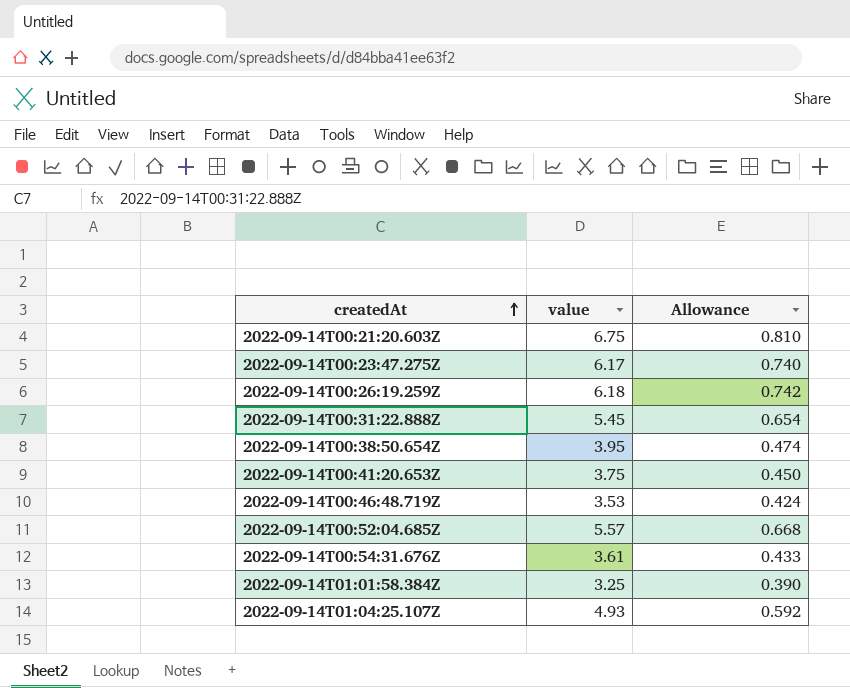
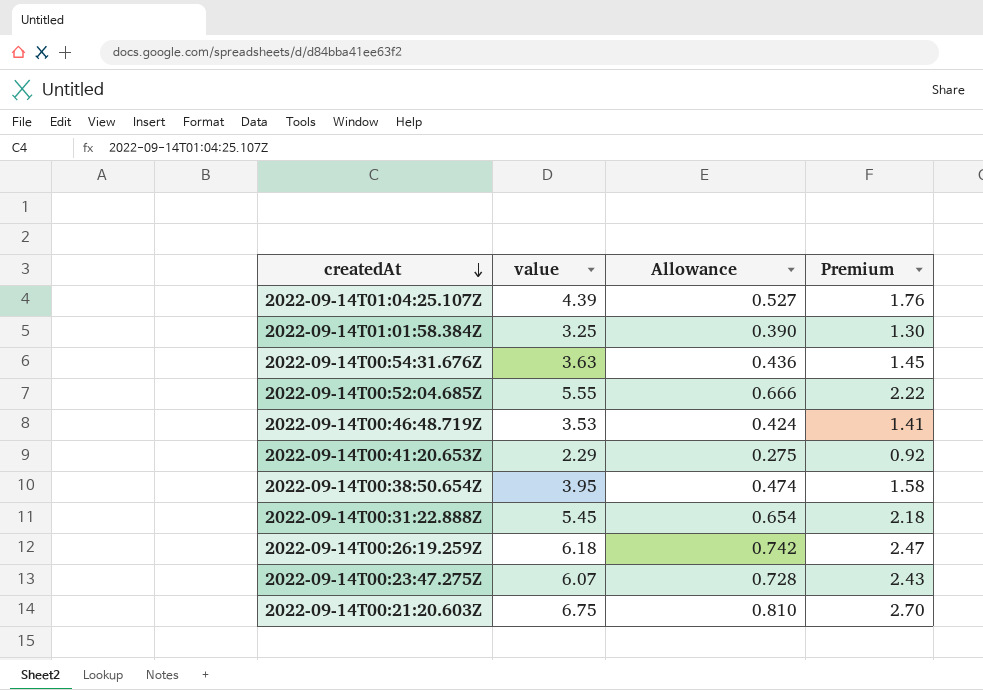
row order: createdAt ascending -> createdAt descending
column Premium | formula: none -> [value] * 0.4
2022-09-14T01:04:25.107Z | value: 4.93 -> 4.39
2022-09-14T01:04:25.107Z | Allowance: 0.592 -> 0.527
2022-09-14T00:54:31.676Z | value: 3.61 -> 3.63
2022-09-14T00:54:31.676Z | Allowance: 0.433 -> 0.436
2022-09-14T00:52:04.685Z | value: 5.57 -> 5.55
2022-09-14T00:52:04.685Z | Allowance: 0.668 -> 0.666
2022-09-14T00:41:20.653Z | value: 3.75 -> 2.29
2022-09-14T00:41:20.653Z | Allowance: 0.450 -> 0.275
2022-09-14T00:23:47.275Z | value: 6.17 -> 6.07
2022-09-14T00:23:47.275Z | Allowance: 0.740 -> 0.728

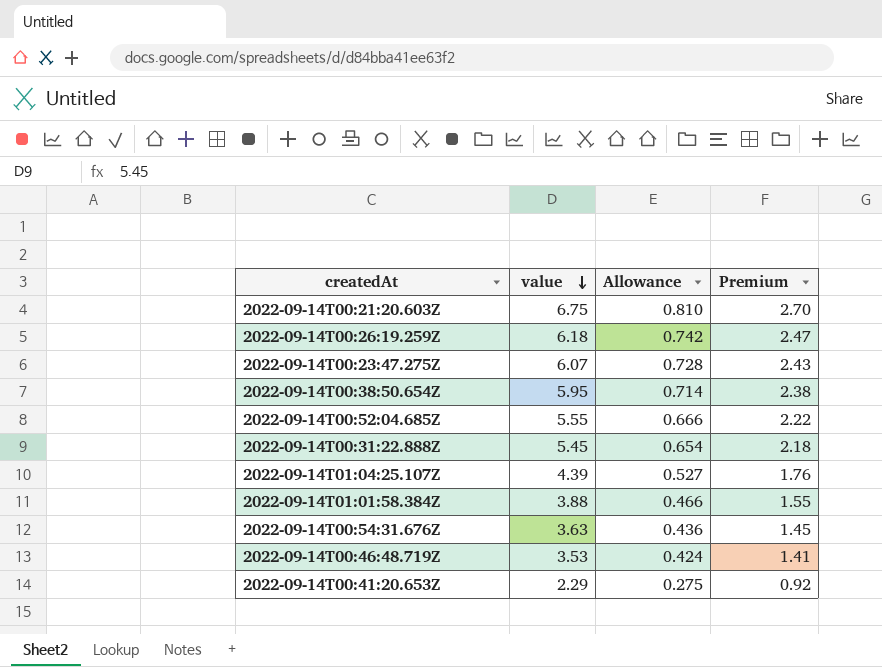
row order: createdAt descending -> value descending
2022-09-14T00:38:50.654Z | value: 3.95 -> 5.95
2022-09-14T00:38:50.654Z | Allowance: 0.474 -> 0.714
2022-09-14T00:38:50.654Z | Premium: 1.58 -> 2.38
2022-09-14T01:01:58.384Z | value: 3.25 -> 3.88
2022-09-14T01:01:58.384Z | Allowance: 0.390 -> 0.466
2022-09-14T01:01:58.384Z | Premium: 1.30 -> 1.55

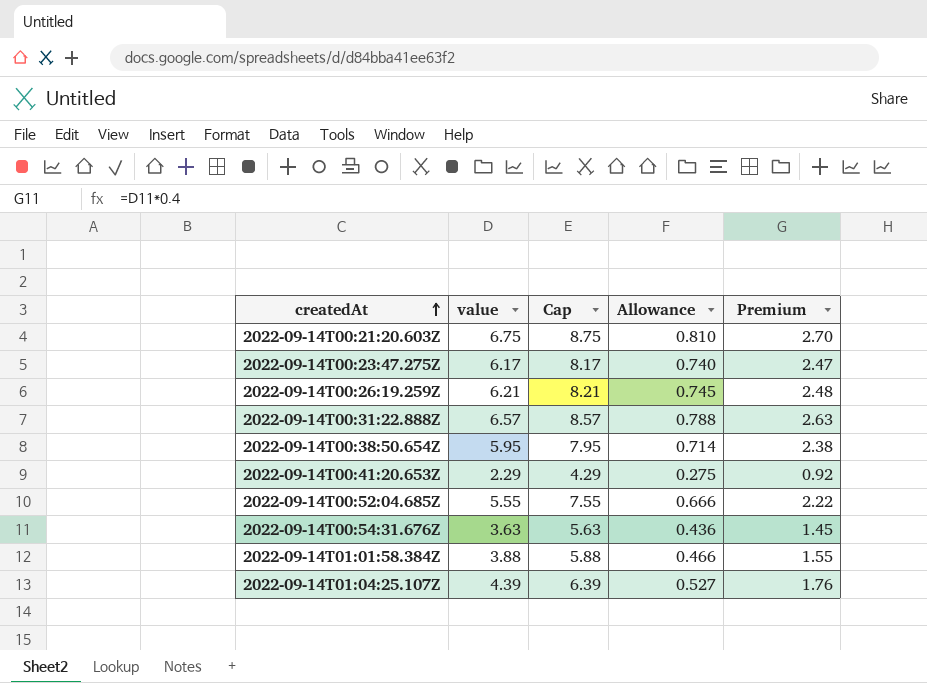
row order: value descending -> createdAt ascending
column Cap | formula: none -> [value] + 2
row 2022-09-14T00:46:48.719Z: 3.53 | 0.424 | 1.41 -> none
2022-09-14T00:23:47.275Z | value: 6.07 -> 6.17
2022-09-14T00:23:47.275Z | Allowance: 0.728 -> 0.740
2022-09-14T00:23:47.275Z | Premium: 2.43 -> 2.47
2022-09-14T00:26:19.259Z | value: 6.18 -> 6.21
2022-09-14T00:26:19.259Z | Allowance: 0.742 -> 0.745
2022-09-14T00:26:19.259Z | Premium: 2.47 -> 2.48
2022-09-14T00:31:22.888Z | value: 5.45 -> 6.57
2022-09-14T00:31:22.888Z | Allowance: 0.654 -> 0.788
2022-09-14T00:31:22.888Z | Premium: 2.18 -> 2.63

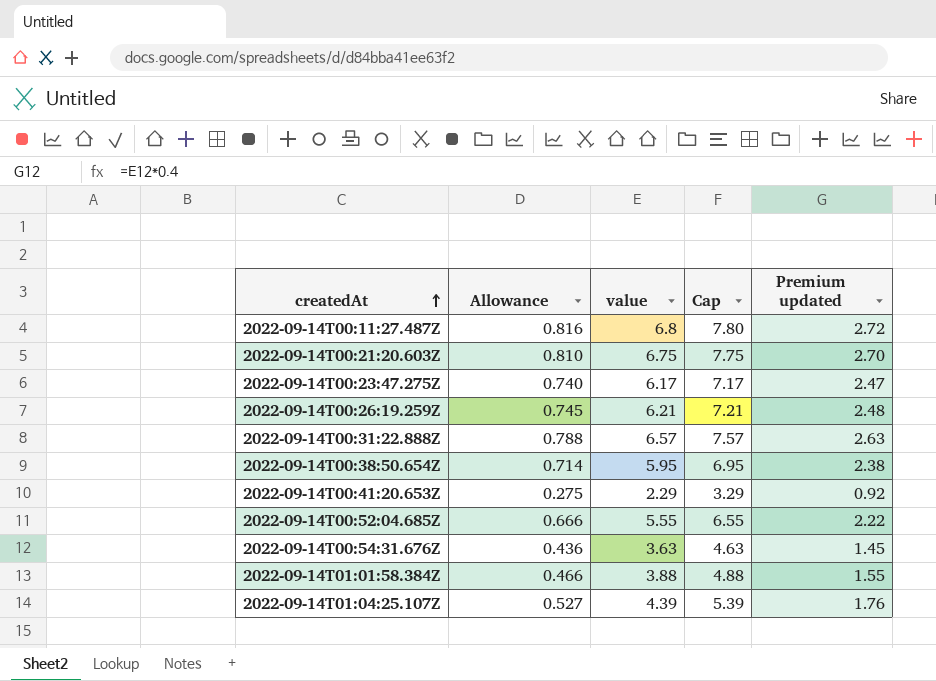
column Allowance | position: 4 -> 2
column Cap | formula: [value] + 2 -> [value] + 1
column name: Premium -> Premium updated
row 2022-09-14T00:11:27.487Z: none -> 0.816 | 6.8 | 7.80 | 2.72

